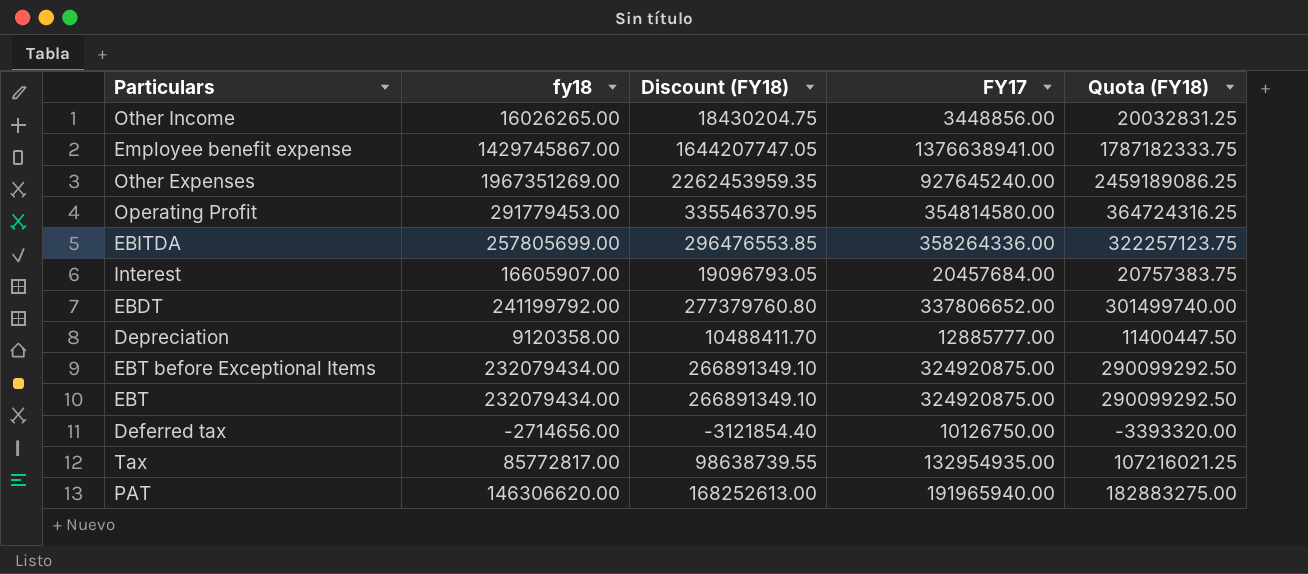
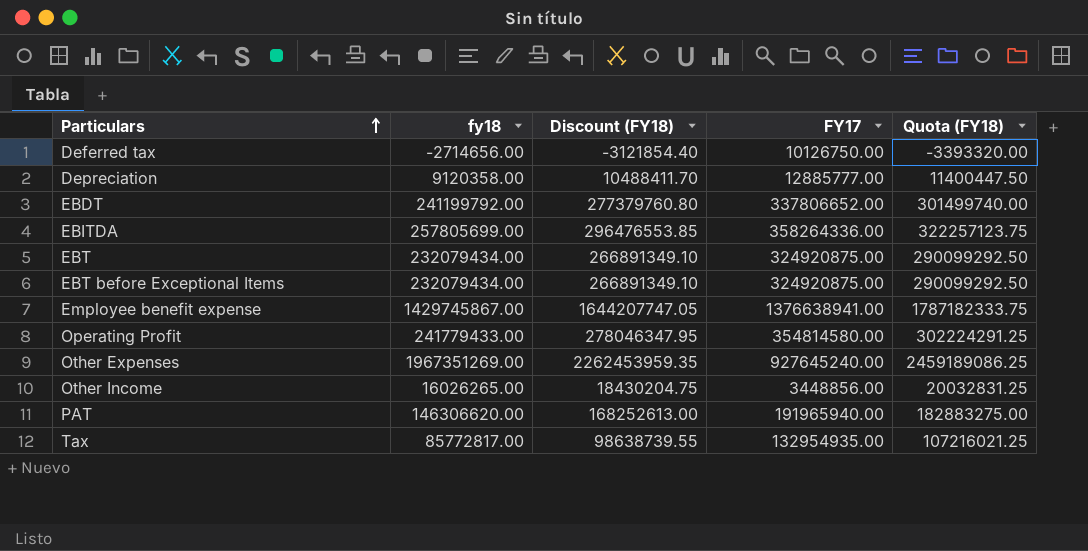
row order: none -> Particulars ascending
row Interest: 16605907.00 | 19096793.05 | 20457684.00 | 20757383.75 -> none
Operating Profit | fy18: 291779453.00 -> 241779433.00
Operating Profit | Discount (FY18): 335546370.95 -> 278046347.95
Operating Profit | Quota (FY18): 364724316.25 -> 302224291.25

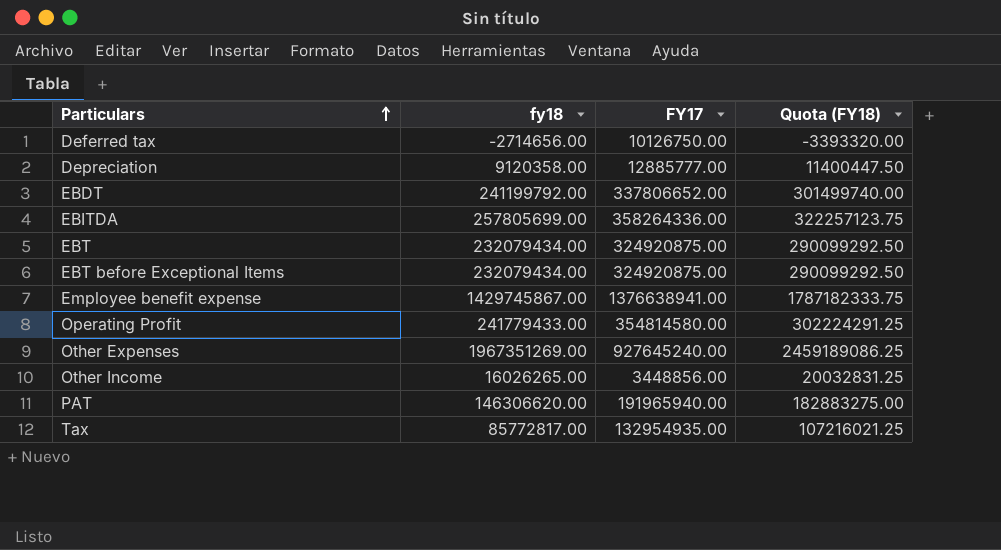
column Discount (FY18) | formula: [fy18] * 1.15 -> none

